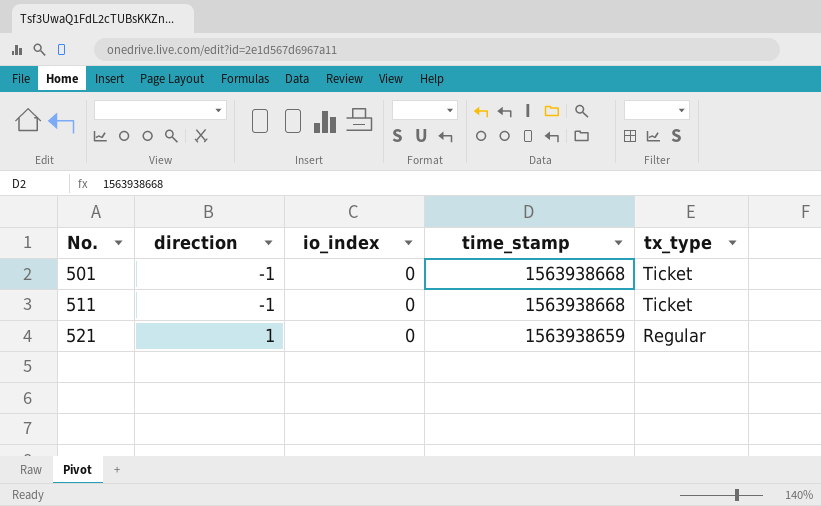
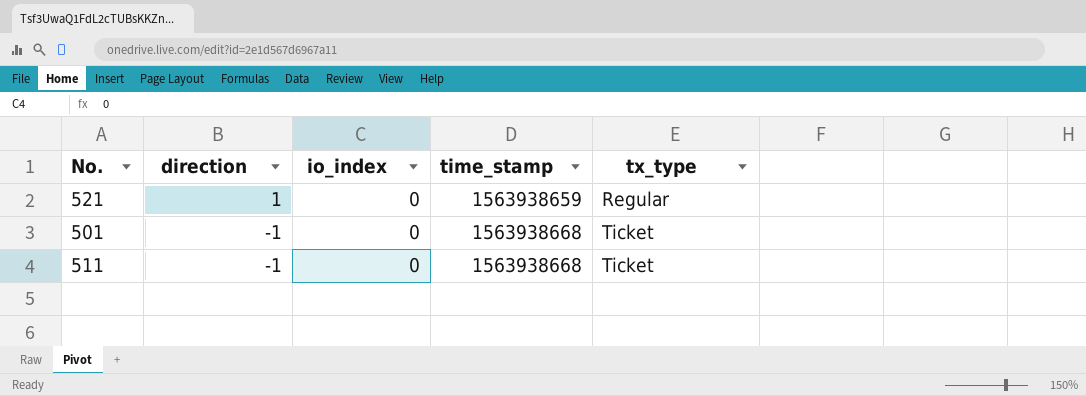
row order: No. ascending -> direction descending

